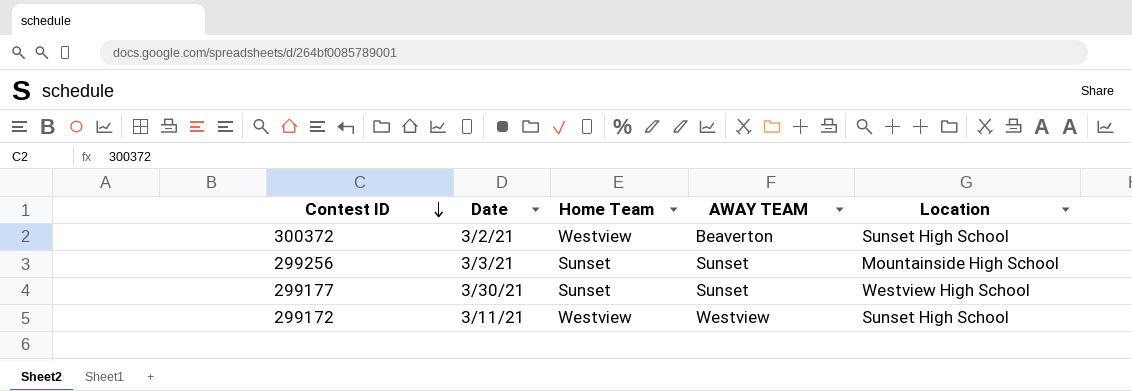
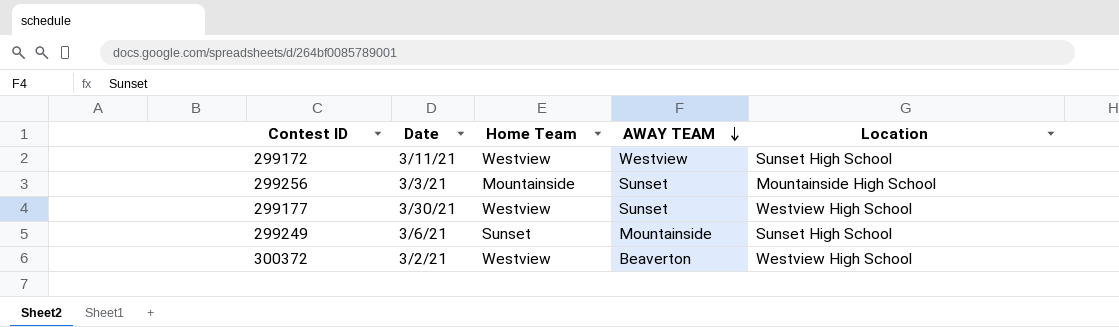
row order: Contest ID descending -> AWAY TEAM descending
299256 | Home Team: Sunset -> Mountainside
299177 | Home Team: Sunset -> Westview
row 299249: none -> 3/6/21 | Sunset | Mountainside | Sunset High School
300372 | Location: Sunset High School -> Westview High School

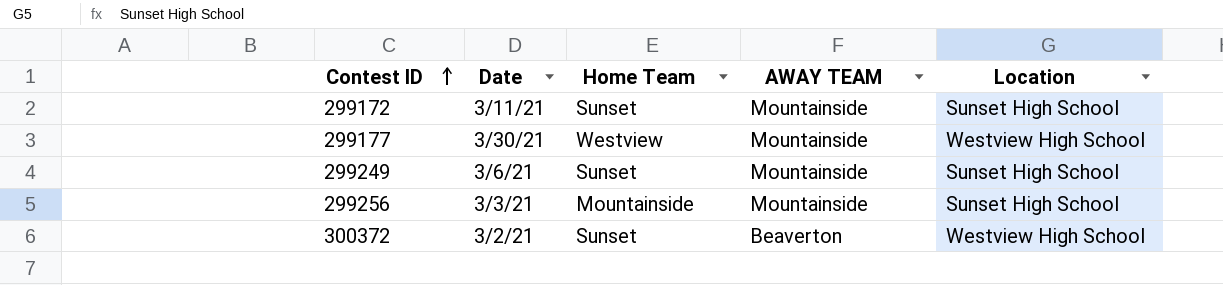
row order: AWAY TEAM descending -> Contest ID ascending
299172 | Home Team: Westview -> Sunset
299172 | AWAY TEAM: Westview -> Mountainside
299177 | AWAY TEAM: Sunset -> Mountainside
299256 | AWAY TEAM: Sunset -> Mountainside
299256 | Location: Mountainside High School -> Sunset High School
300372 | Home Team: Westview -> Sunset

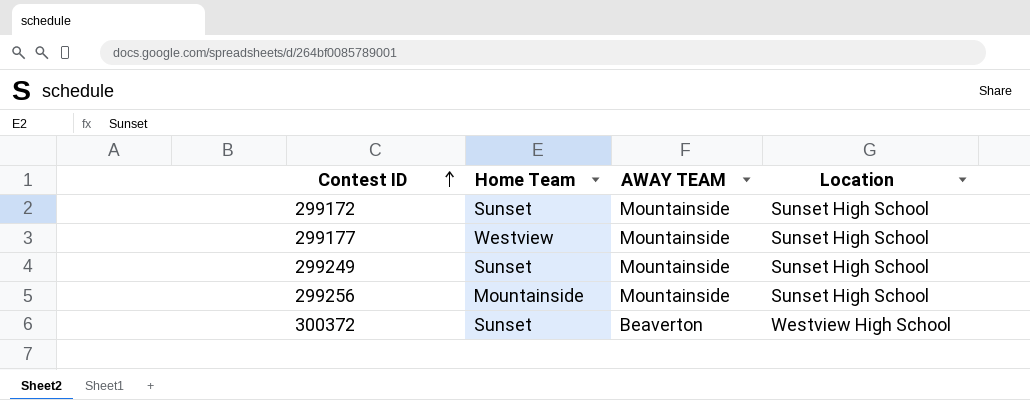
column Date | position: 2 -> none
299177 | Location: Westview High School -> Sunset High School

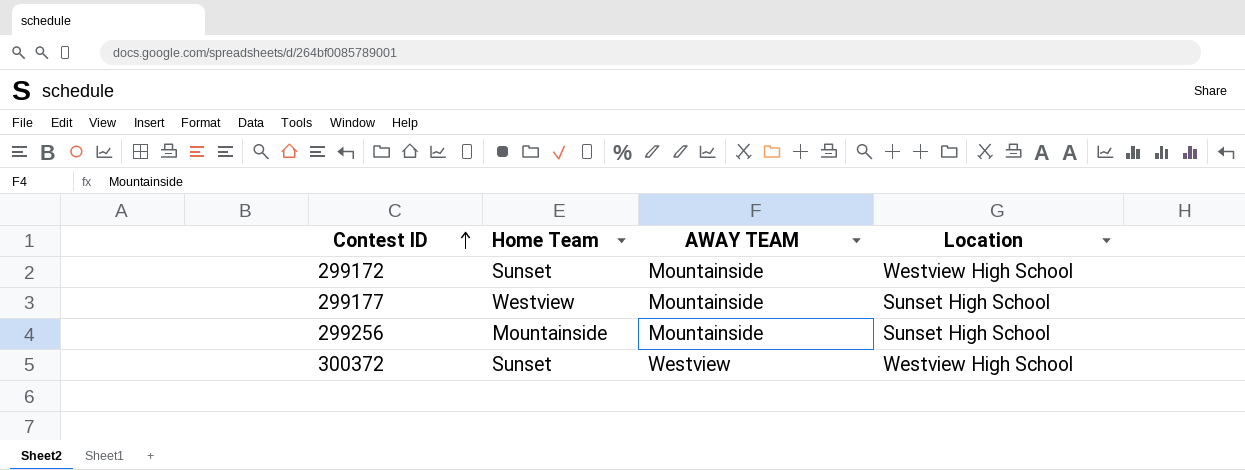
row 299249: Sunset | Mountainside | Sunset High School -> none
299172 | Location: Sunset High School -> Westview High School
300372 | AWAY TEAM: Beaverton -> Westview

